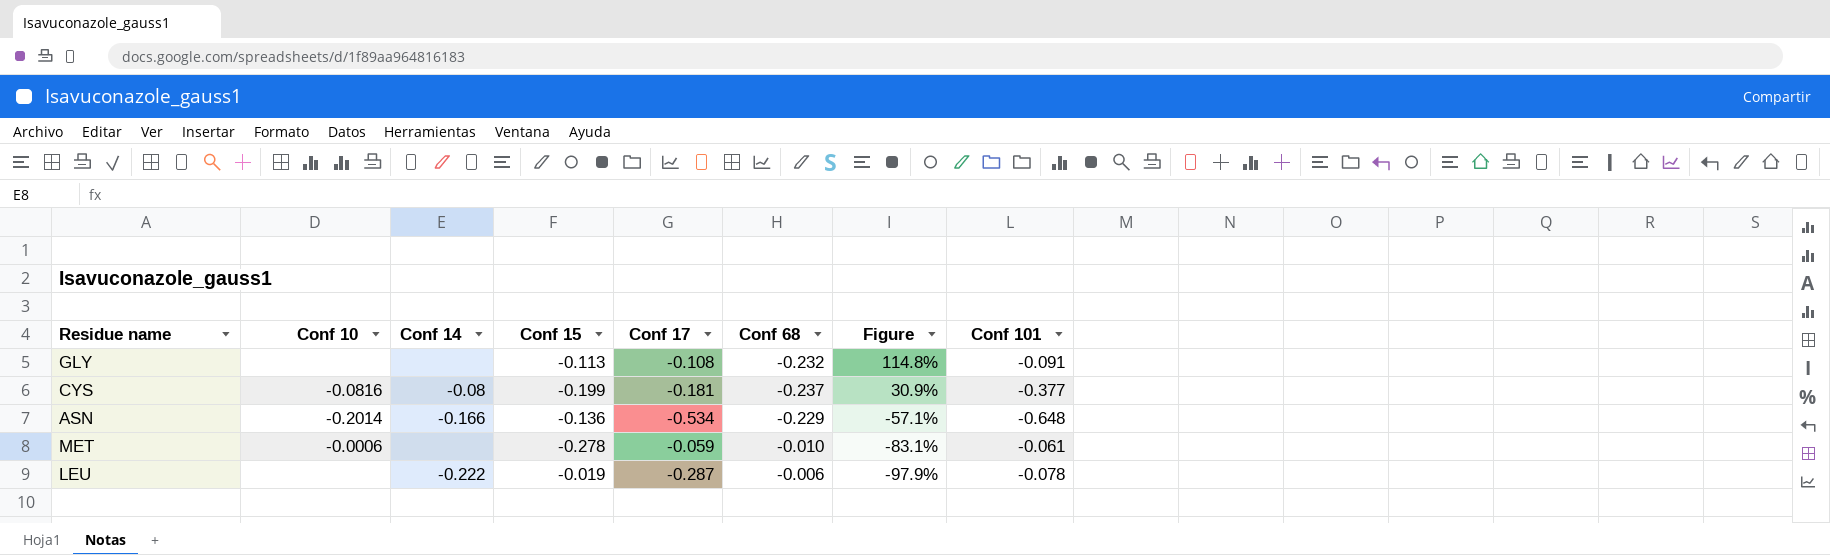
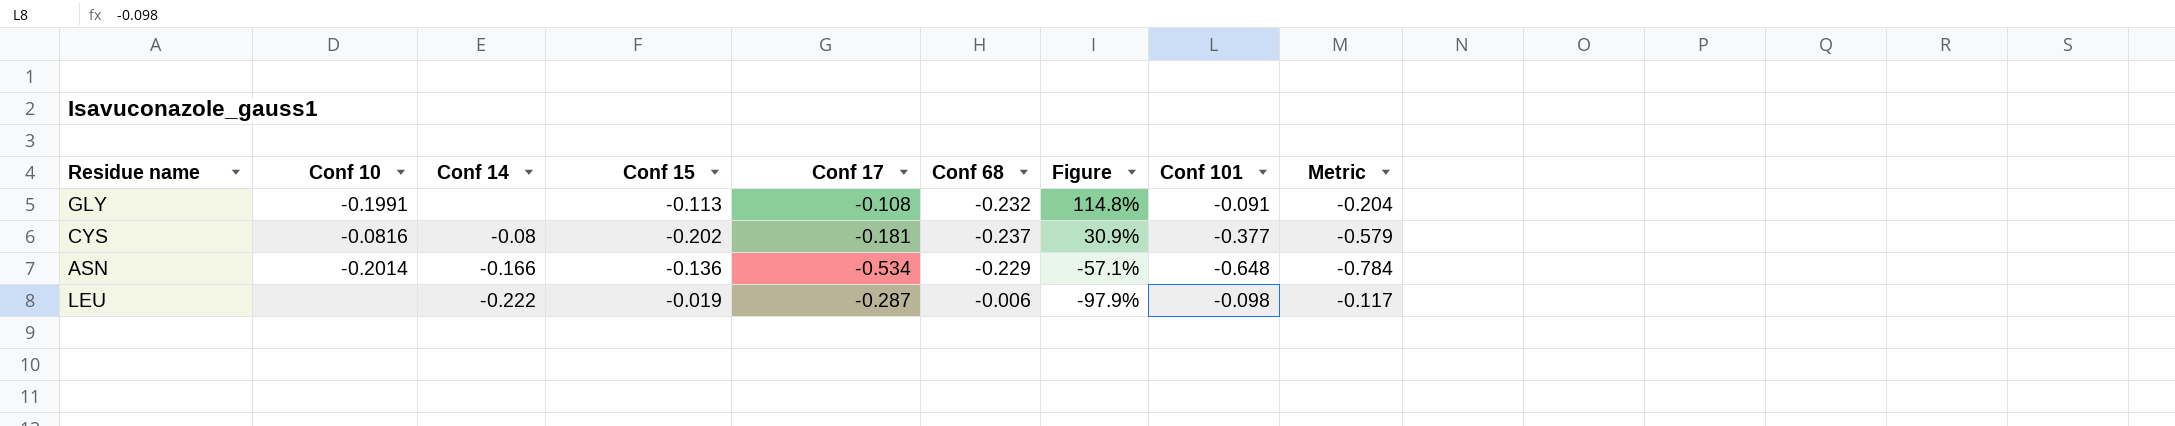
column Metric | formula: none -> [Conf 15] + [Conf 101]
row MET: -0.0006 | none | -0.278 | -0.059 | -0.010 | -83.1% | -0.061 -> none
GLY | Conf 10: none -> -0.1991
CYS | Conf 15: -0.199 -> -0.202
LEU | Conf 101: -0.078 -> -0.098

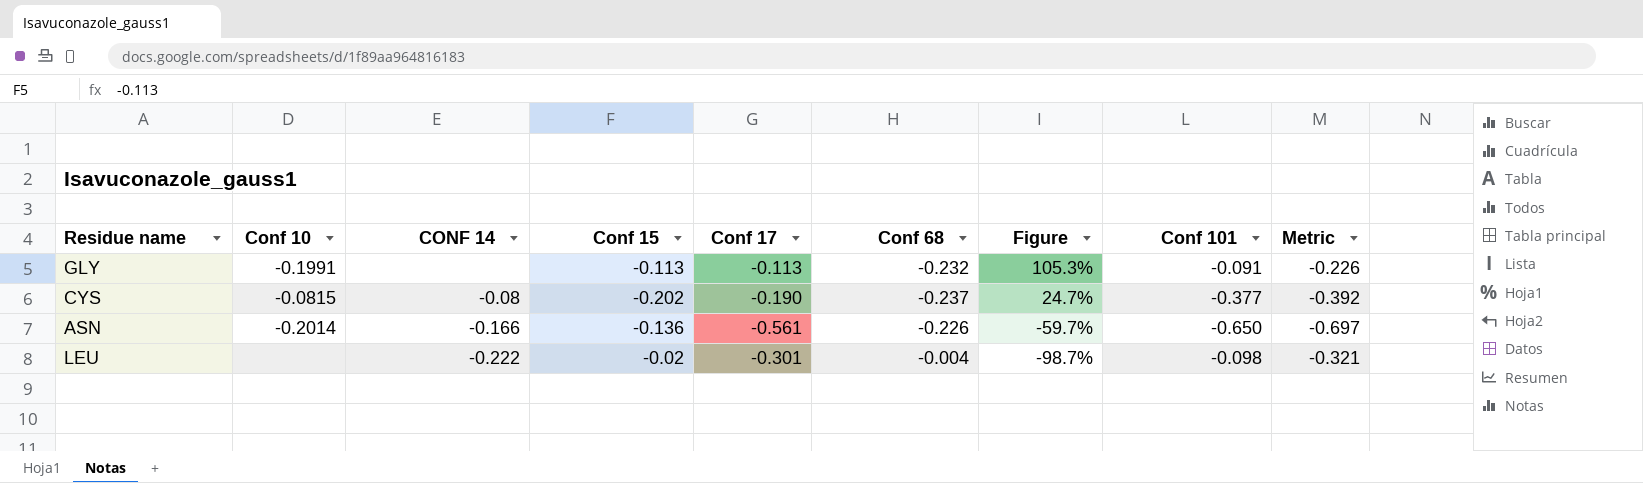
column name: Conf 14 -> CONF 14
column Metric | formula: [Conf 15] + [Conf 101] -> [Conf 15] + [Conf 17]
GLY | Conf 17: -0.108 -> -0.113
GLY | Figure: 114.8% -> 105.3%
CYS | Conf 10: -0.0816 -> -0.0815
CYS | Conf 17: -0.181 -> -0.190
CYS | Figure: 30.9% -> 24.7%
ASN | Conf 17: -0.534 -> -0.561
ASN | Conf 68: -0.229 -> -0.226
ASN | Figure: -57.1% -> -59.7%
ASN | Conf 101: -0.648 -> -0.650
LEU | Conf 15: -0.019 -> -0.02
LEU | Conf 17: -0.287 -> -0.301
LEU | Conf 68: -0.006 -> -0.004
LEU | Figure: -97.9% -> -98.7%

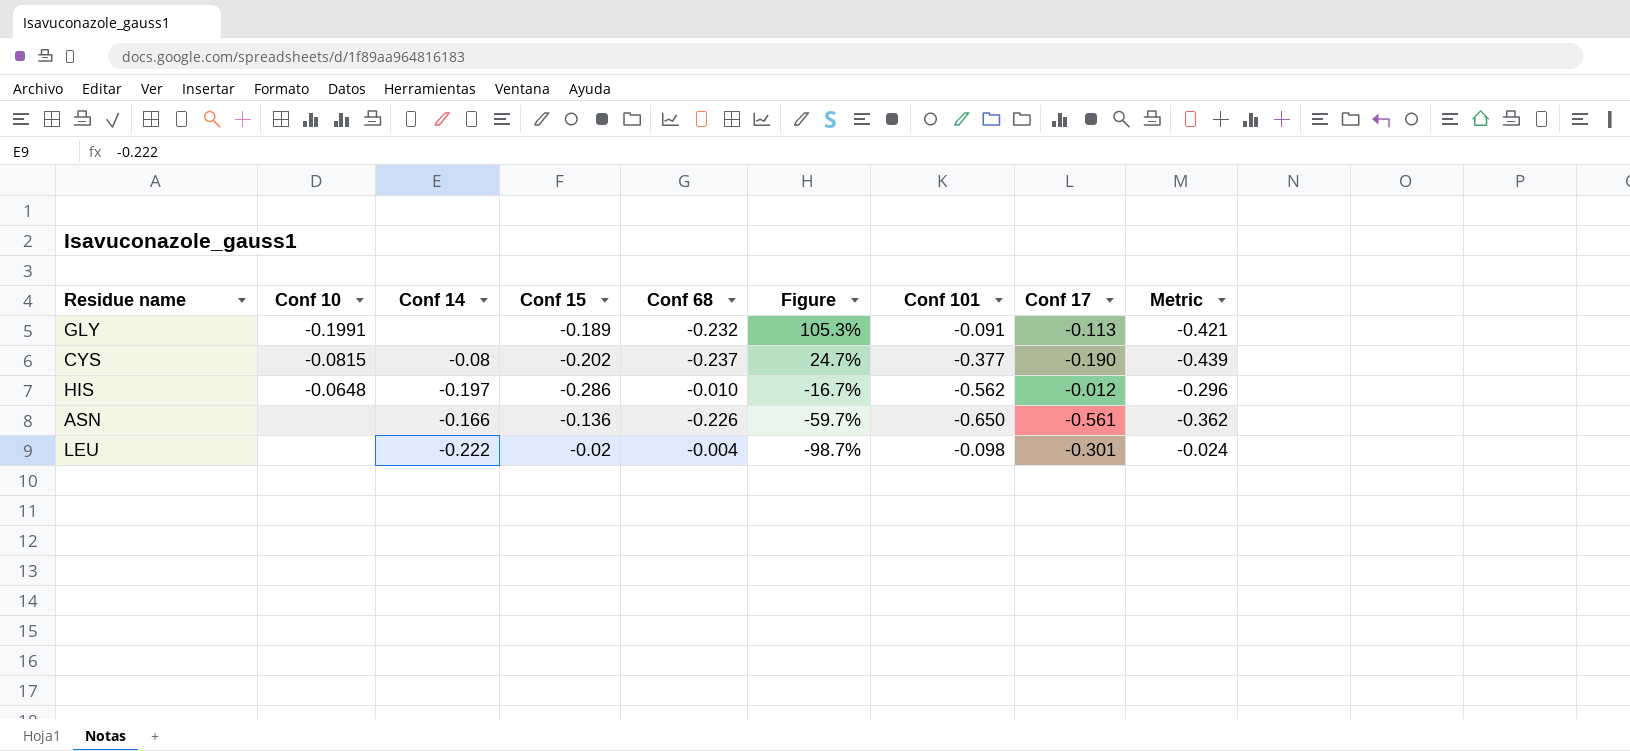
column name: CONF 14 -> Conf 14
column Conf 17 | position: 5 -> 8
column Metric | formula: [Conf 15] + [Conf 17] -> [Conf 15] + [Conf 68]
GLY | Conf 15: -0.113 -> -0.189
row HIS: none -> -0.0648 | -0.197 | -0.286 | -0.010 | -16.7% | -0.562 | -0.012 | -0.296
ASN | Conf 10: -0.2014 -> none

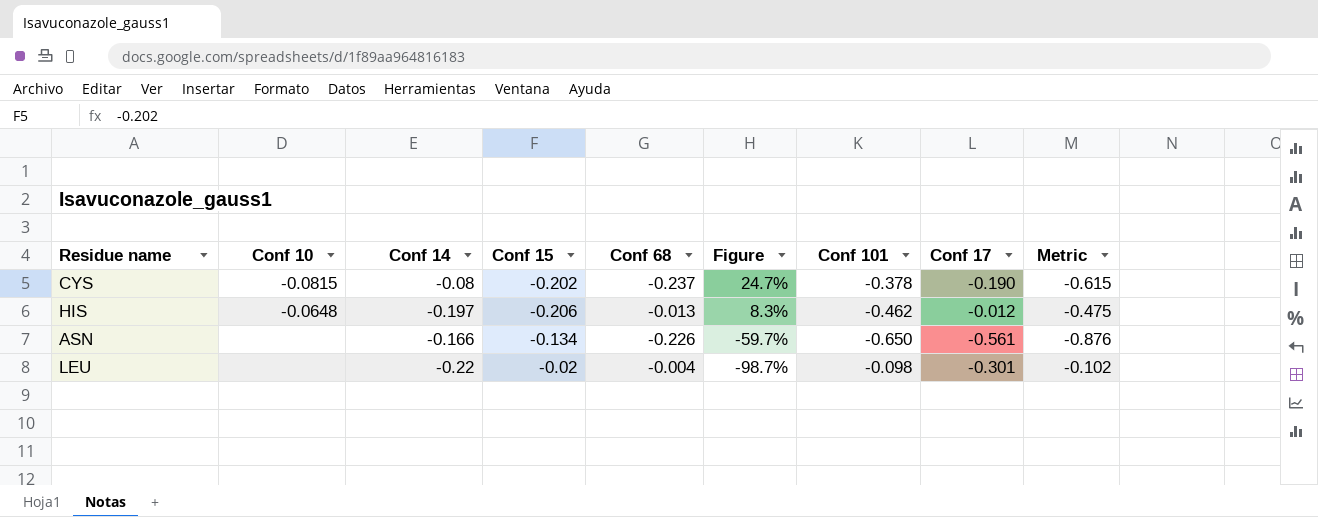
column Metric | formula: [Conf 15] + [Conf 68] -> [Conf 68] + [Conf 101]
row GLY: -0.1991 | none | -0.189 | -0.232 | 105.3% | -0.091 | -0.113 | -0.421 -> none
CYS | Conf 101: -0.377 -> -0.378
HIS | Conf 15: -0.286 -> -0.206
HIS | Conf 68: -0.010 -> -0.013
HIS | Figure: -16.7% -> 8.3%
HIS | Conf 101: -0.562 -> -0.462
ASN | Conf 15: -0.136 -> -0.134
LEU | Conf 14: -0.222 -> -0.22

